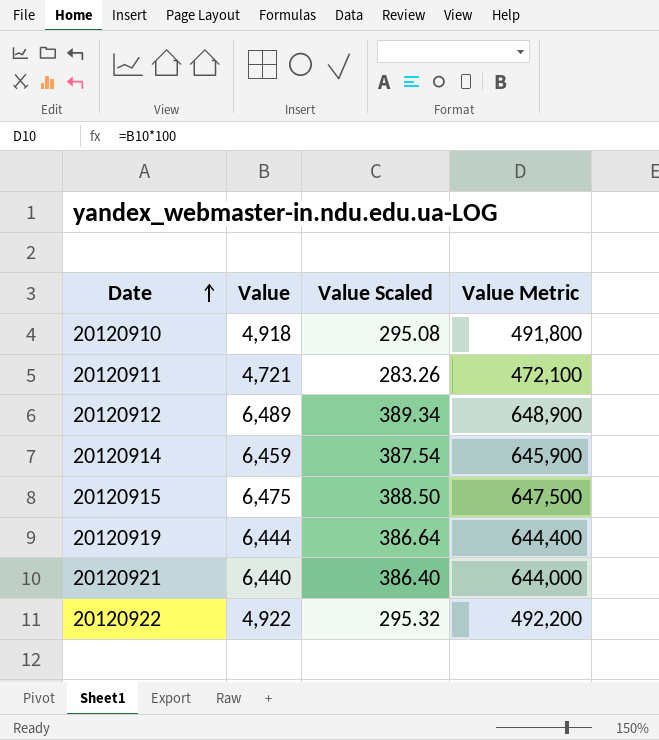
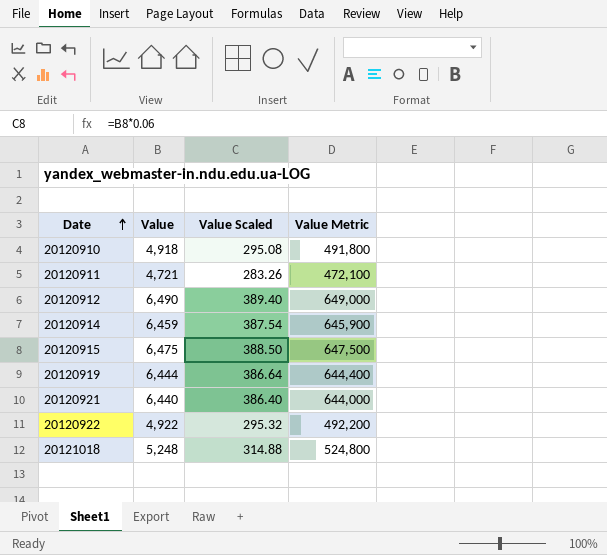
20120912 | Value: 6,489 -> 6,490
20120912 | Value Scaled: 389.34 -> 389.40
20120912 | Value Metric: 648,900 -> 649,000
row 20121018: none -> 5,248 | 314.88 | 524,800

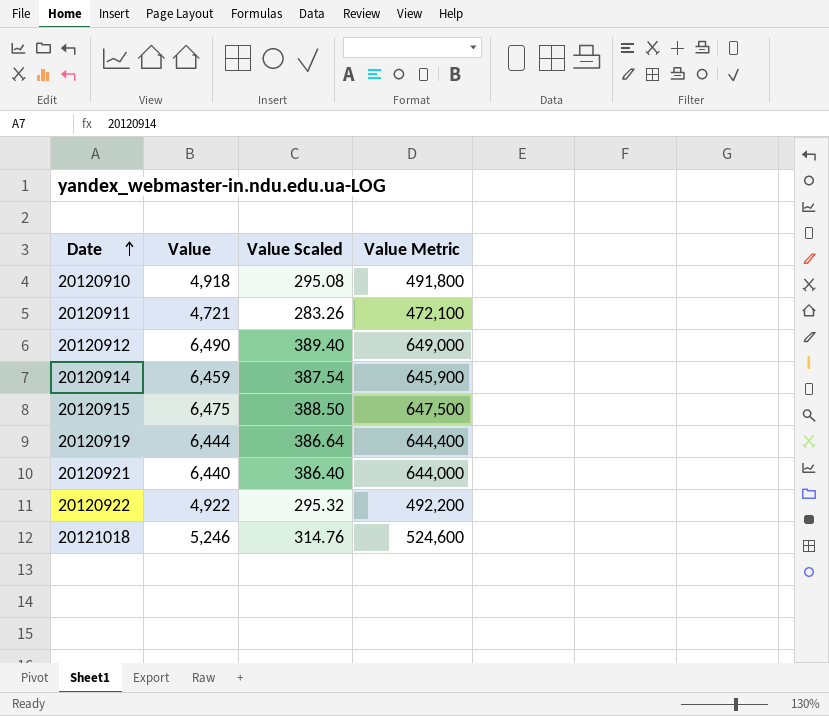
20121018 | Value: 5,248 -> 5,246
20121018 | Value Scaled: 314.88 -> 314.76
20121018 | Value Metric: 524,800 -> 524,600

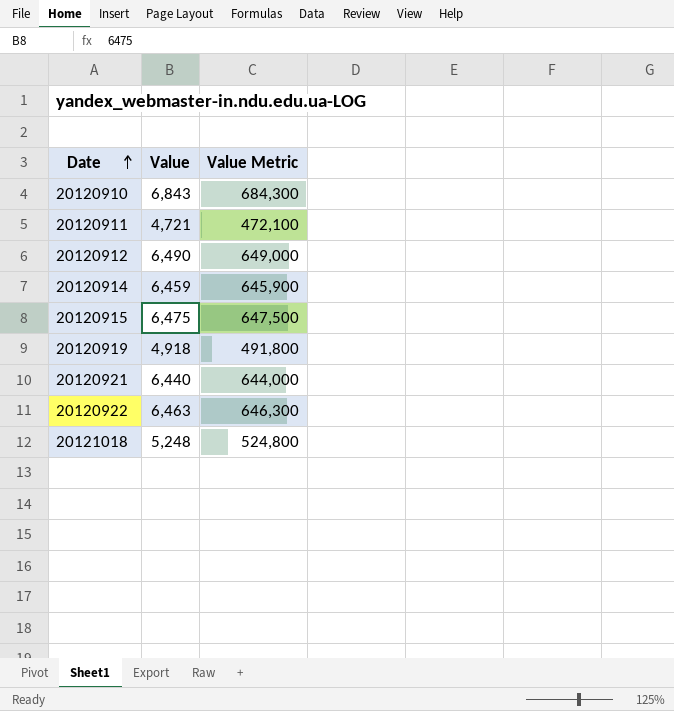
column Value Scaled | formula: [Value] * 0.06 -> none
20120910 | Value: 4,918 -> 6,843
20120910 | Value Metric: 491,800 -> 684,300
20120919 | Value: 6,444 -> 4,918
20120919 | Value Metric: 644,400 -> 491,800
20120922 | Value: 4,922 -> 6,463
20120922 | Value Metric: 492,200 -> 646,300
20121018 | Value: 5,246 -> 5,248
20121018 | Value Metric: 524,600 -> 524,800

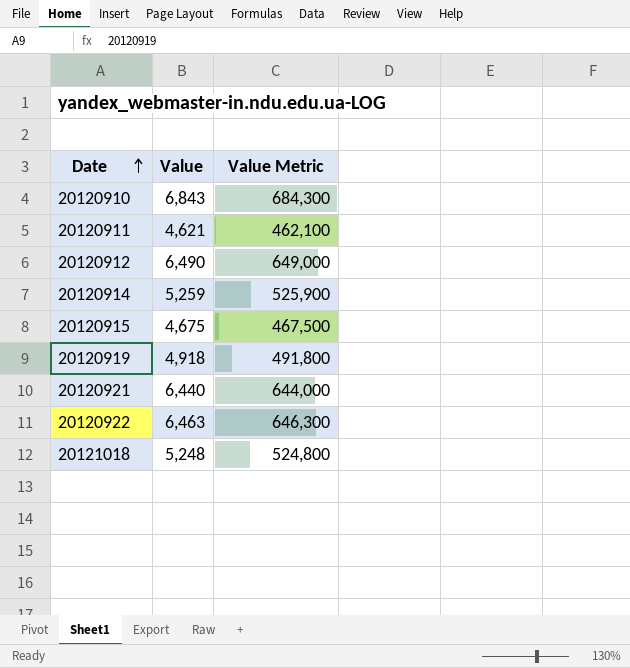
20120911 | Value: 4,721 -> 4,621
20120911 | Value Metric: 472,100 -> 462,100
20120914 | Value: 6,459 -> 5,259
20120914 | Value Metric: 645,900 -> 525,900
20120915 | Value: 6,475 -> 4,675
20120915 | Value Metric: 647,500 -> 467,500

